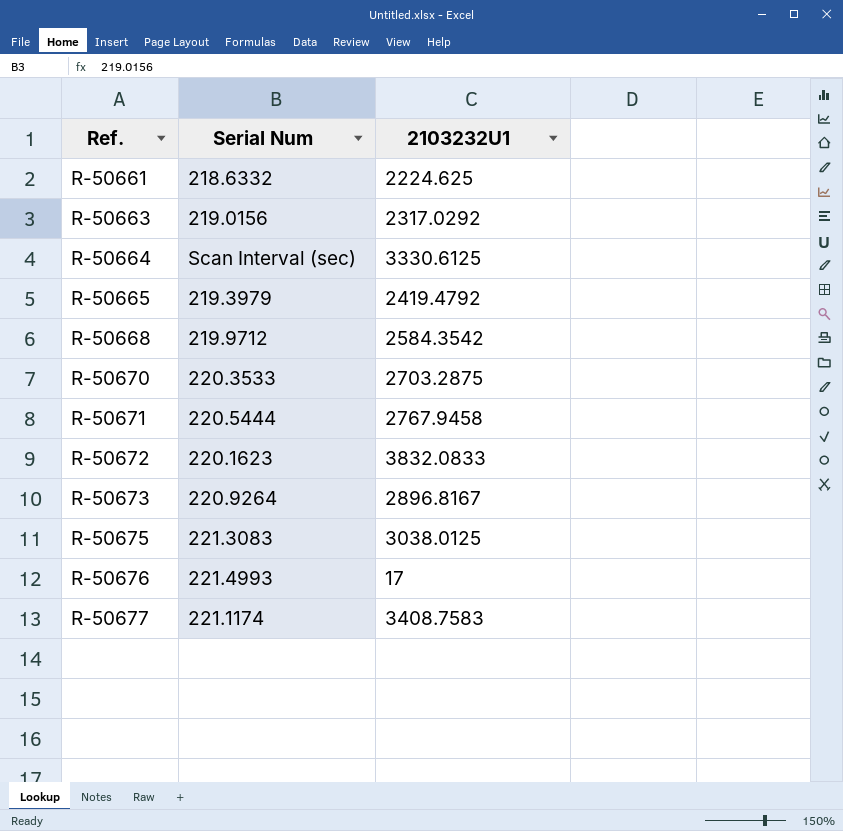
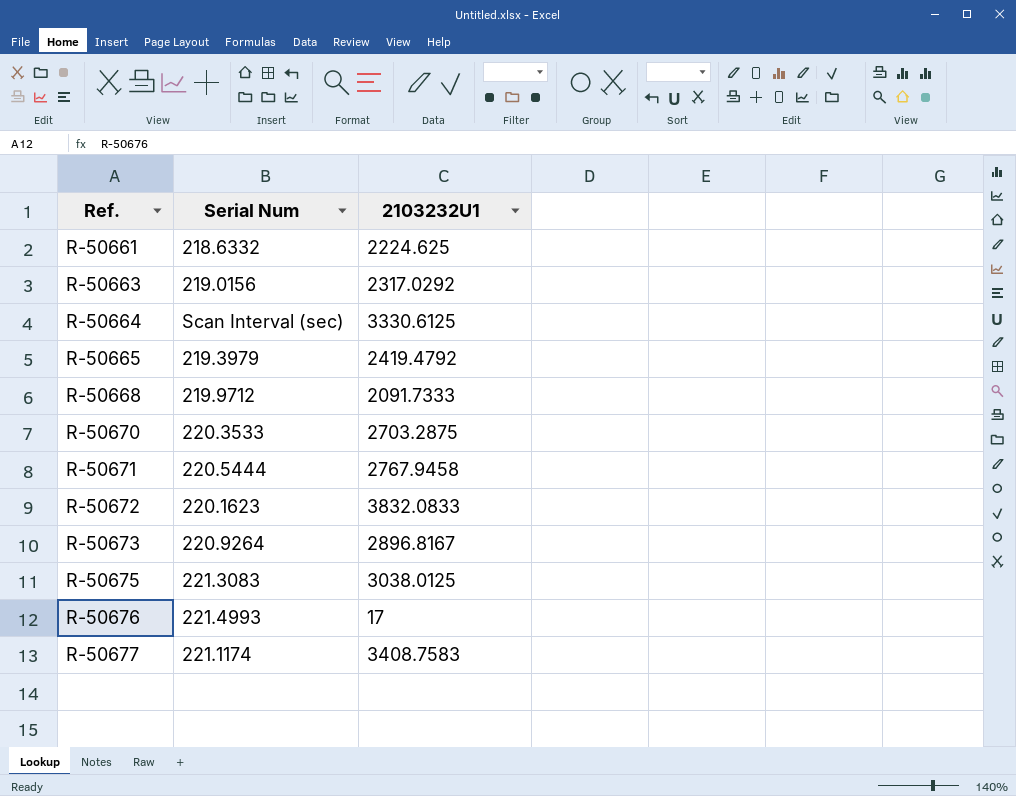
R-50668 | 2103232U1: 2584.3542 -> 2091.7333

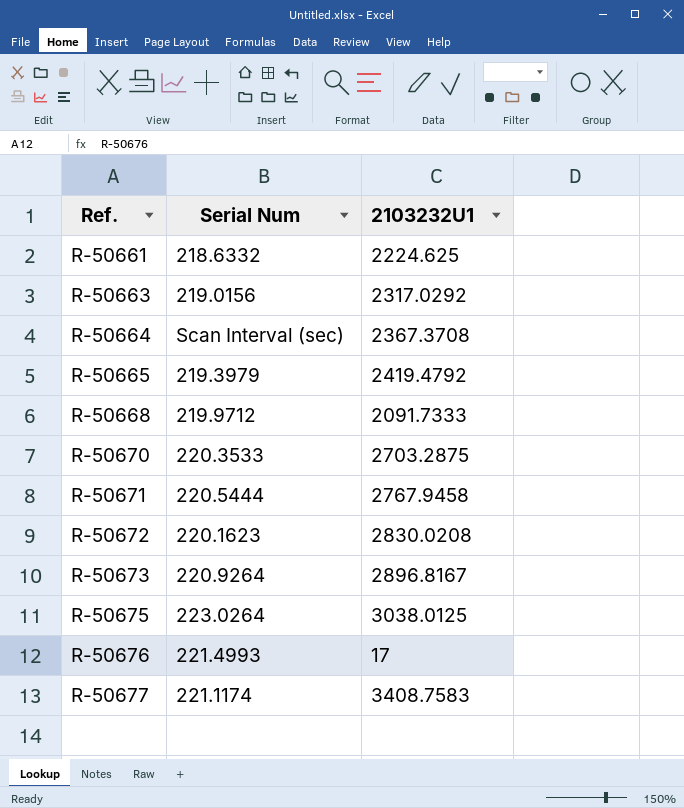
R-50664 | 2103232U1: 3330.6125 -> 2367.3708
R-50672 | 2103232U1: 3832.0833 -> 2830.0208
R-50675 | Serial Num: 221.3083 -> 223.0264

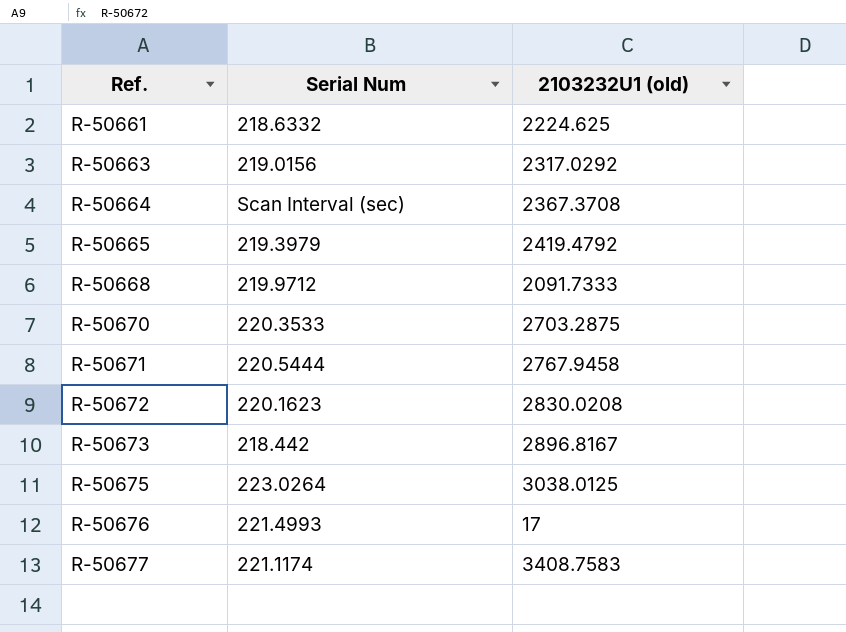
column name: 2103232U1 -> 2103232U1 (old)
R-50673 | Serial Num: 220.9264 -> 218.442

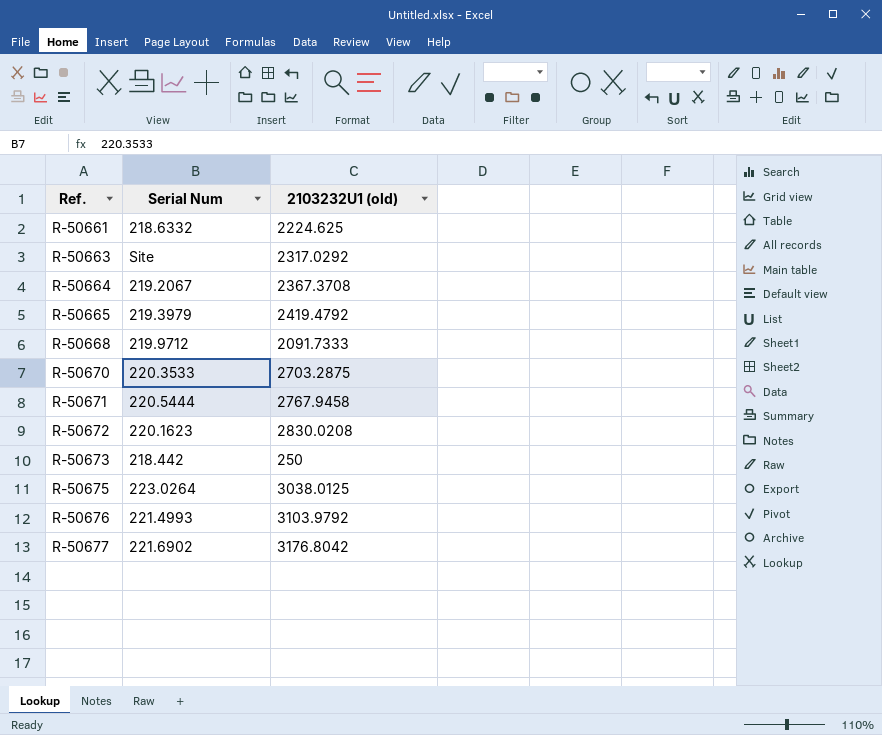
R-50663 | Serial Num: 219.0156 -> Site
R-50664 | Serial Num: Scan Interval (sec) -> 219.2067
R-50673 | 2103232U1 (old): 2896.8167 -> 250
R-50676 | 2103232U1 (old): 17 -> 3103.9792
R-50677 | Serial Num: 221.1174 -> 221.6902
R-50677 | 2103232U1 (old): 3408.7583 -> 3176.8042

